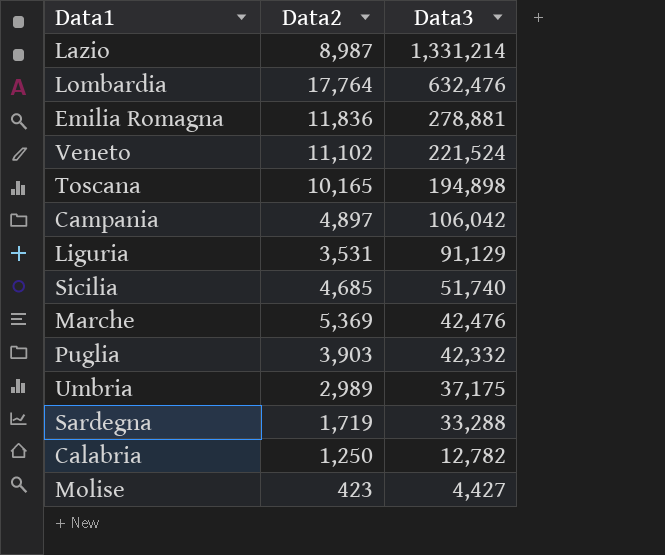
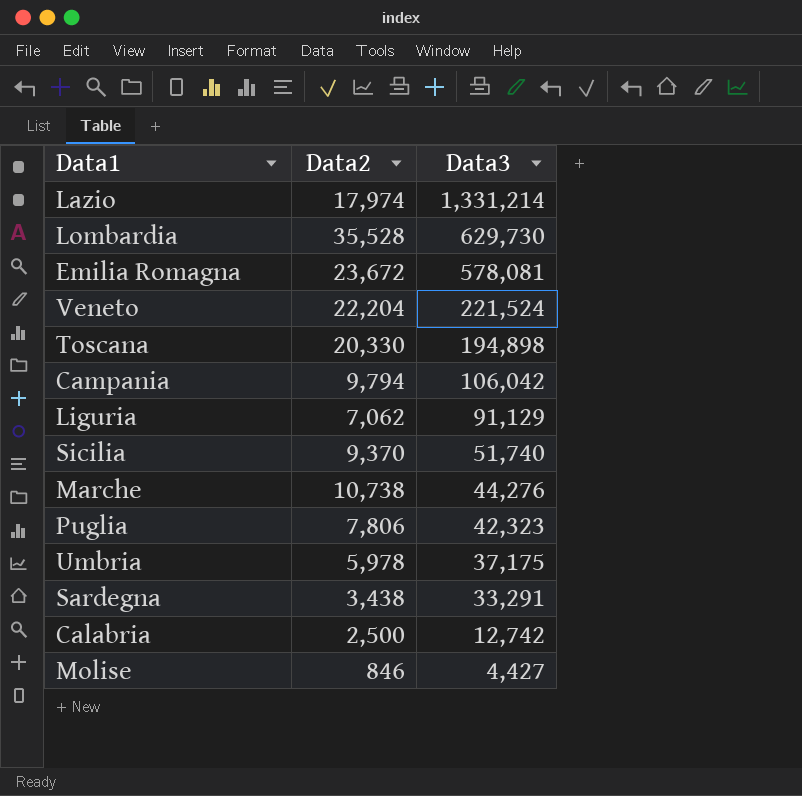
Lazio | Data2: 8,987 -> 17,974
Lombardia | Data2: 17,764 -> 35,528
Lombardia | Data3: 632,476 -> 629,730
Emilia Romagna | Data2: 11,836 -> 23,672
Emilia Romagna | Data3: 278,881 -> 578,081
Veneto | Data2: 11,102 -> 22,204
Toscana | Data2: 10,165 -> 20,330
Campania | Data2: 4,897 -> 9,794
Liguria | Data2: 3,531 -> 7,062
Sicilia | Data2: 4,685 -> 9,370
Marche | Data2: 5,369 -> 10,738
Marche | Data3: 42,476 -> 44,276
Puglia | Data2: 3,903 -> 7,806
Puglia | Data3: 42,332 -> 42,323
Umbria | Data2: 2,989 -> 5,978
Sardegna | Data2: 1,719 -> 3,438
Sardegna | Data3: 33,288 -> 33,291
Calabria | Data2: 1,250 -> 2,500
Calabria | Data3: 12,782 -> 12,742
Molise | Data2: 423 -> 846

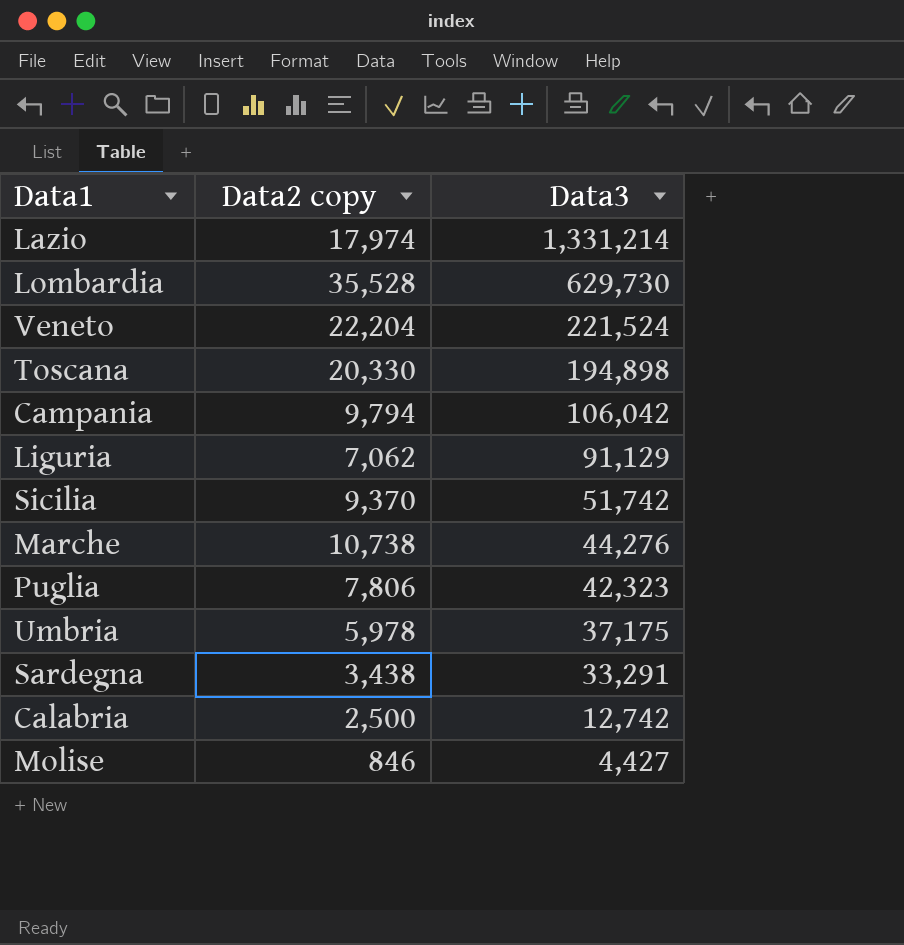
column name: Data2 -> Data2 copy
row Emilia Romagna: 23,672 | 578,081 -> none
Sicilia | Data3: 51,740 -> 51,742

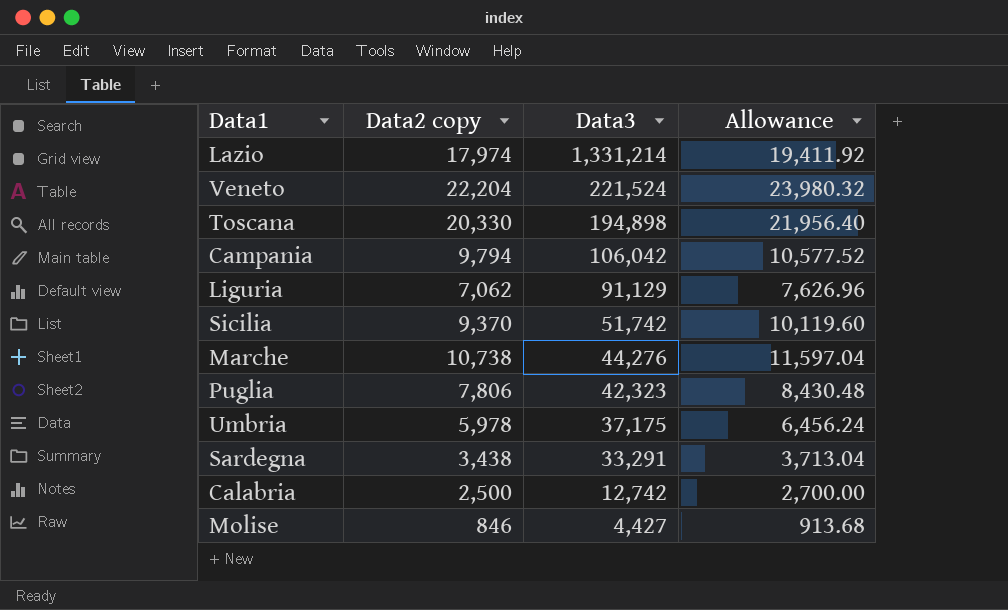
column Allowance | formula: none -> [Data2 copy] * 1.08
row Lombardia: 35,528 | 629,730 -> none

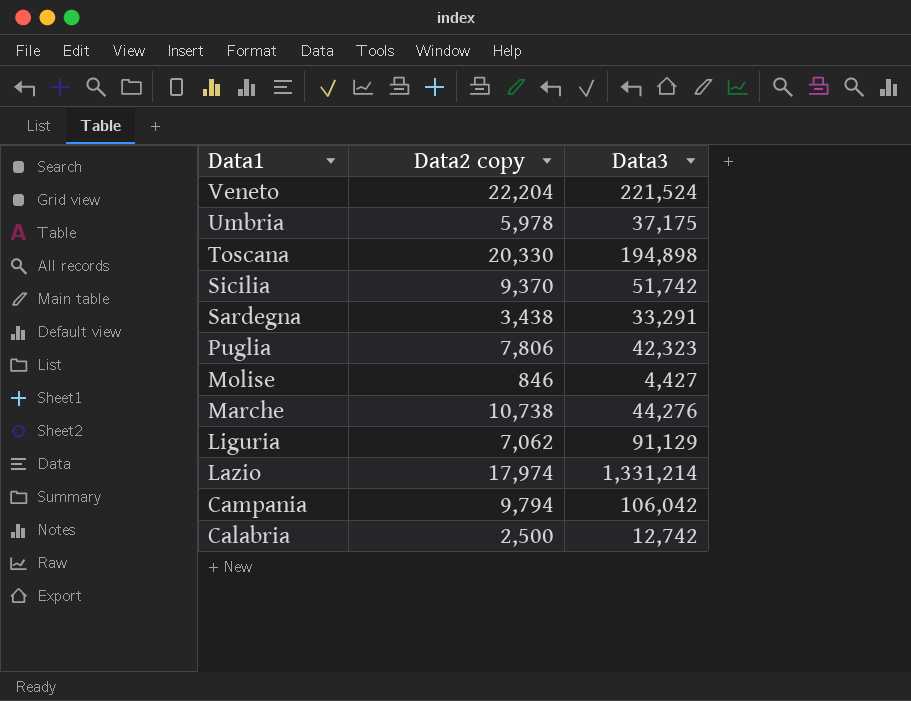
row order: Data3 descending -> Data1 descending
column Allowance | formula: [Data2 copy] * 1.08 -> none

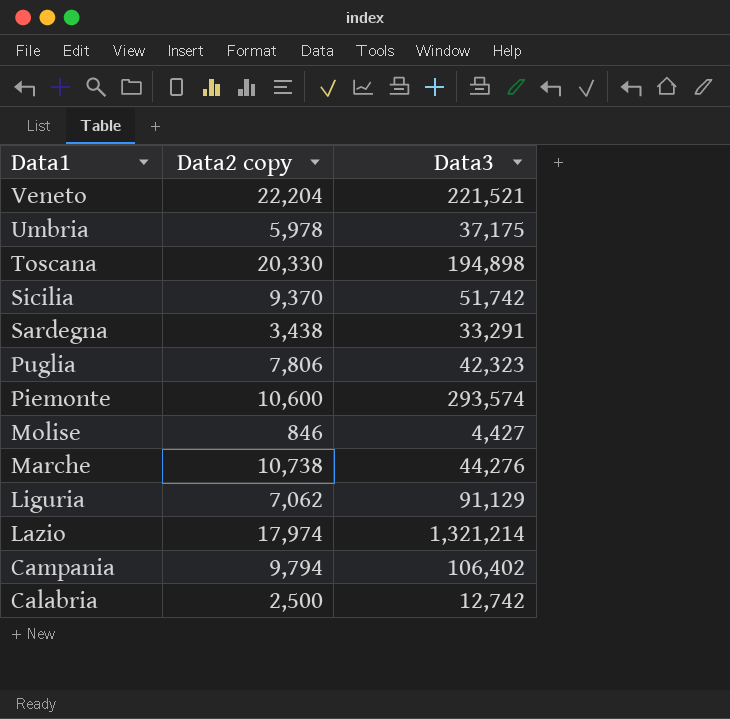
Veneto | Data3: 221,524 -> 221,521
row Piemonte: none -> 10,600 | 293,574
Lazio | Data3: 1,331,214 -> 1,321,214
Campania | Data3: 106,042 -> 106,402

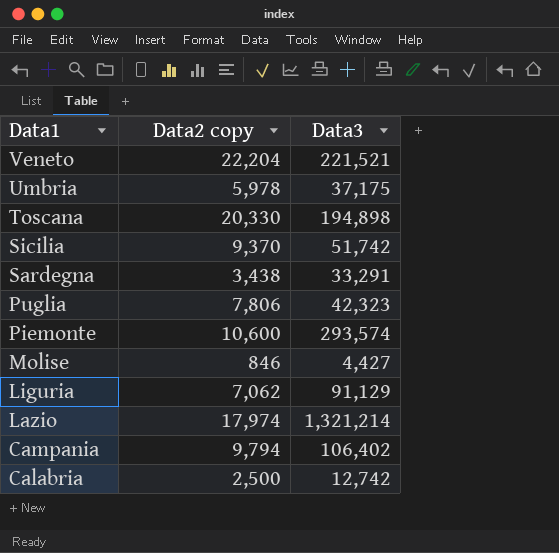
row Marche: 10,738 | 44,276 -> none

